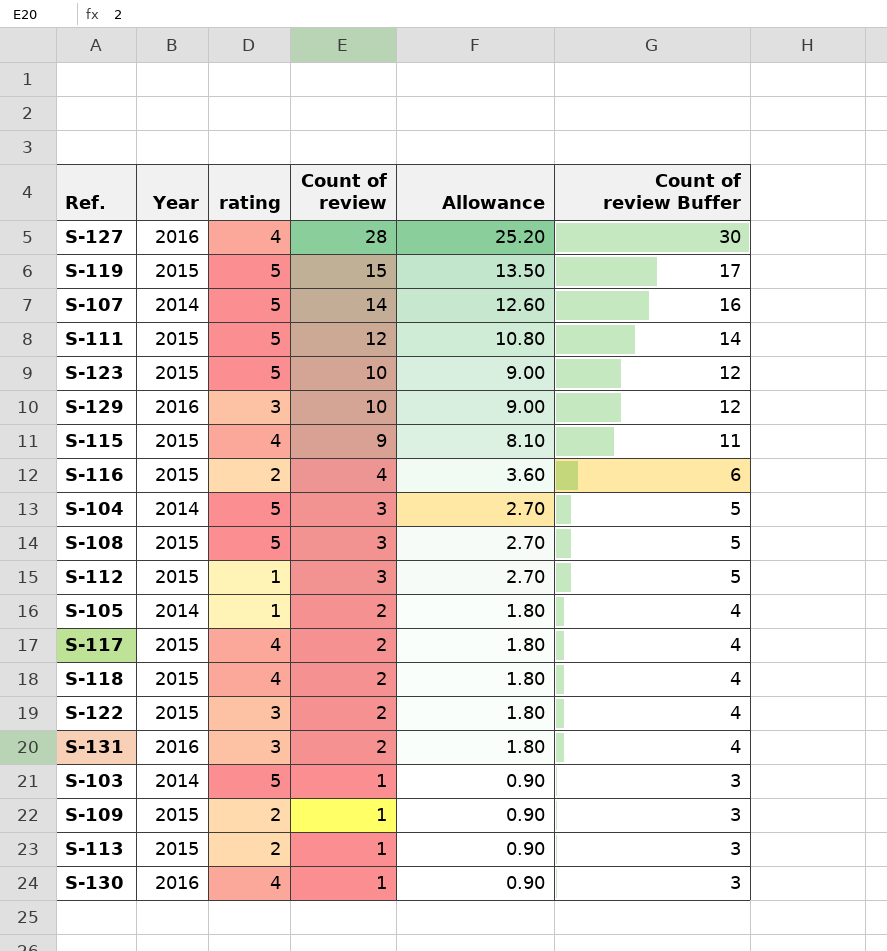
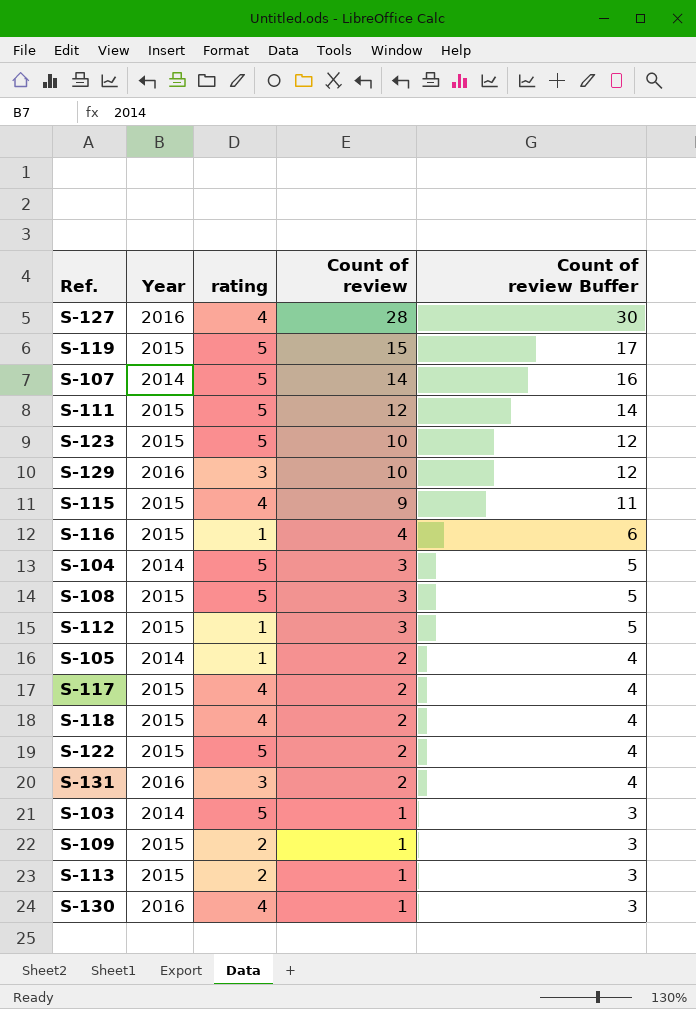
column Allowance | formula: [Count of review] * 0.9 -> none
S-116 | rating: 2 -> 1
S-122 | rating: 3 -> 5

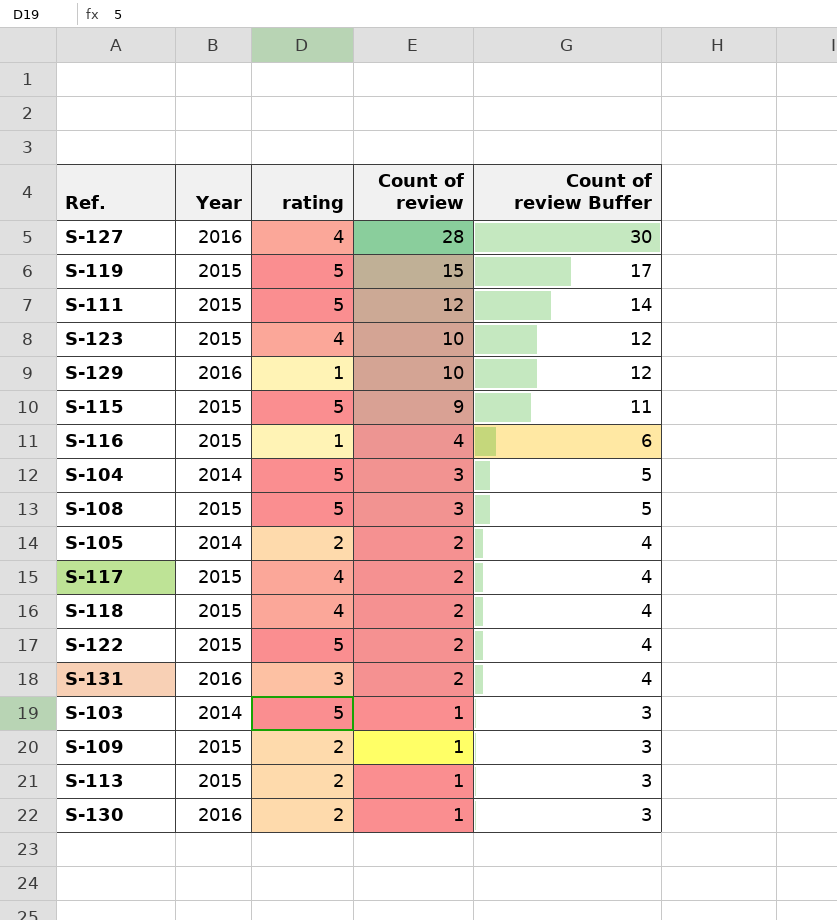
row S-107: 2014 | 5 | 14 | 16 -> none
row S-112: 2015 | 1 | 3 | 5 -> none
S-123 | rating: 5 -> 4
S-129 | rating: 3 -> 1
S-115 | rating: 4 -> 5
S-105 | rating: 1 -> 2
S-130 | rating: 4 -> 2

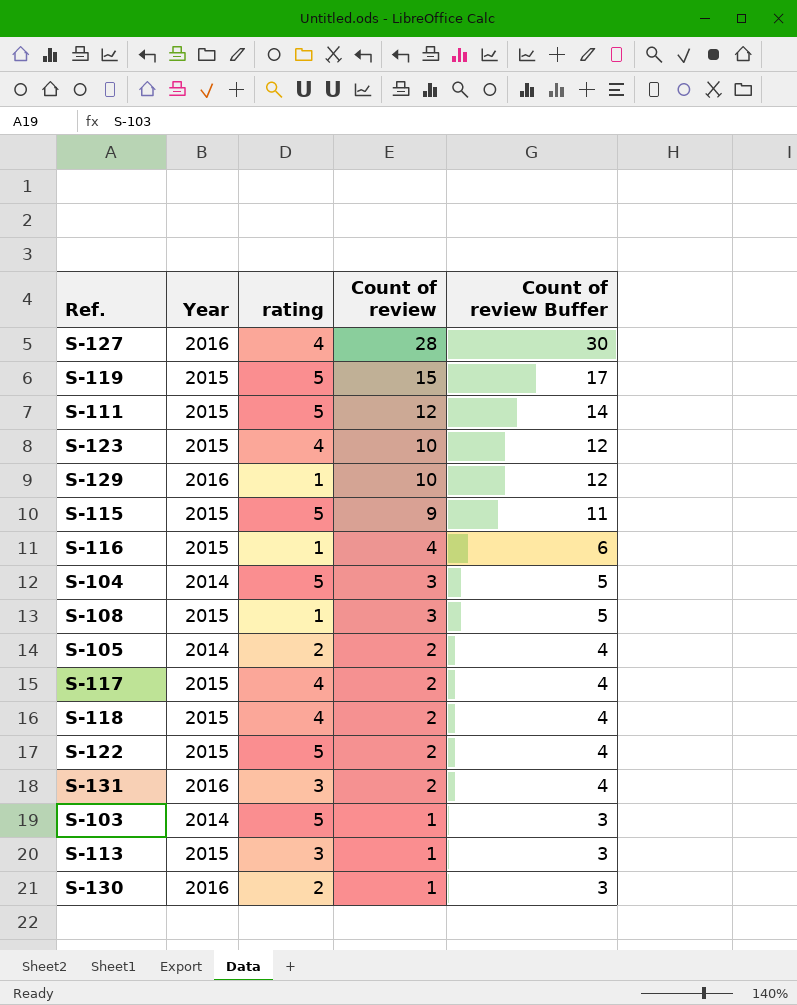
row S-109: 2015 | 2 | 1 | 3 -> none
S-108 | rating: 5 -> 1
S-113 | rating: 2 -> 3

